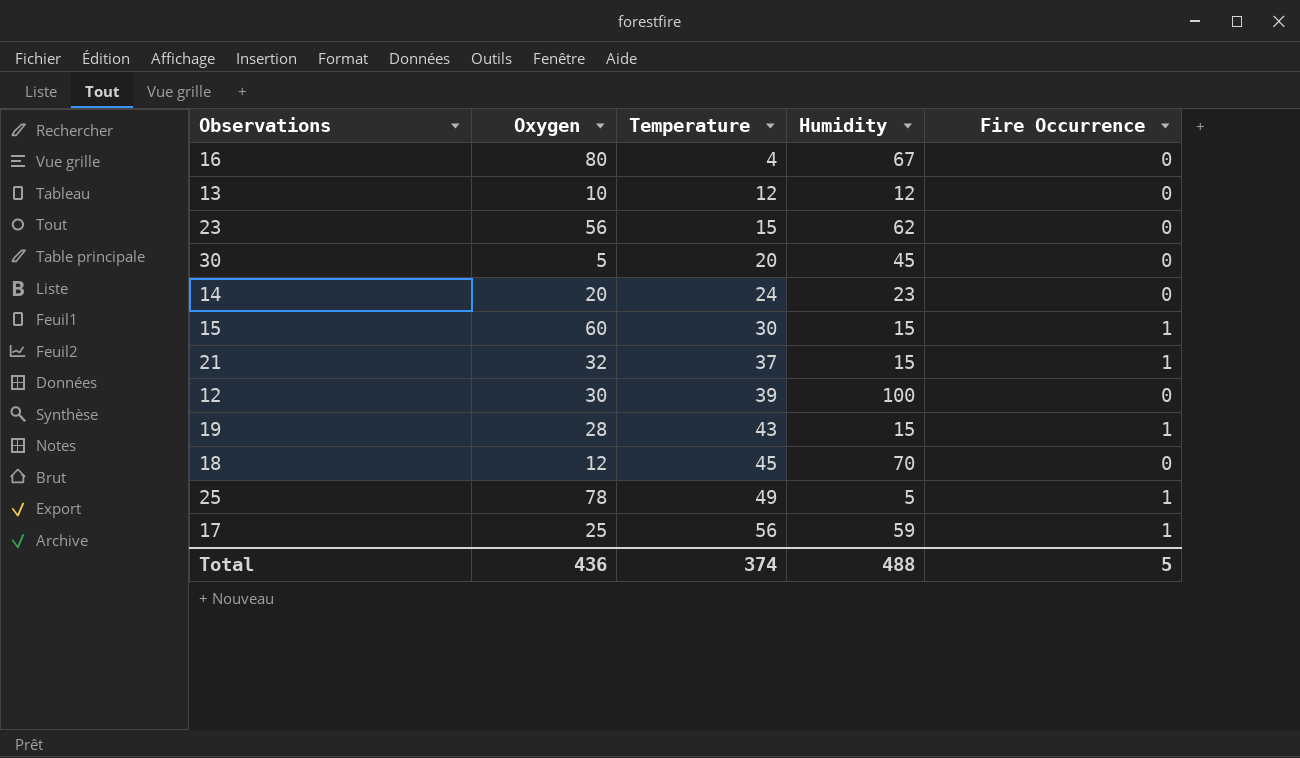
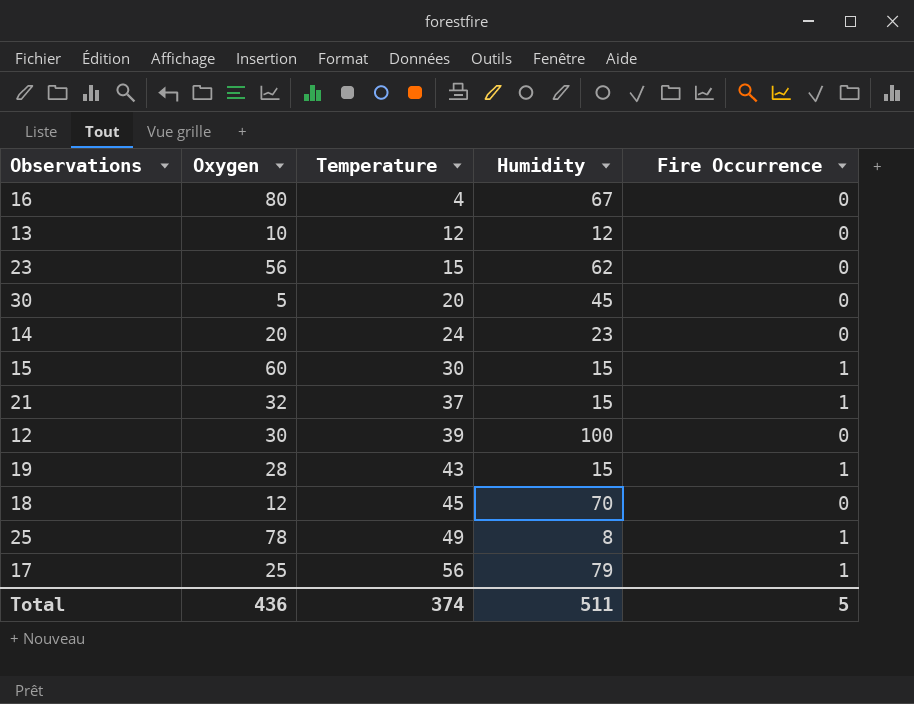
25 | Humidity: 5 -> 8
17 | Humidity: 59 -> 79
Total | Humidity: 488 -> 511

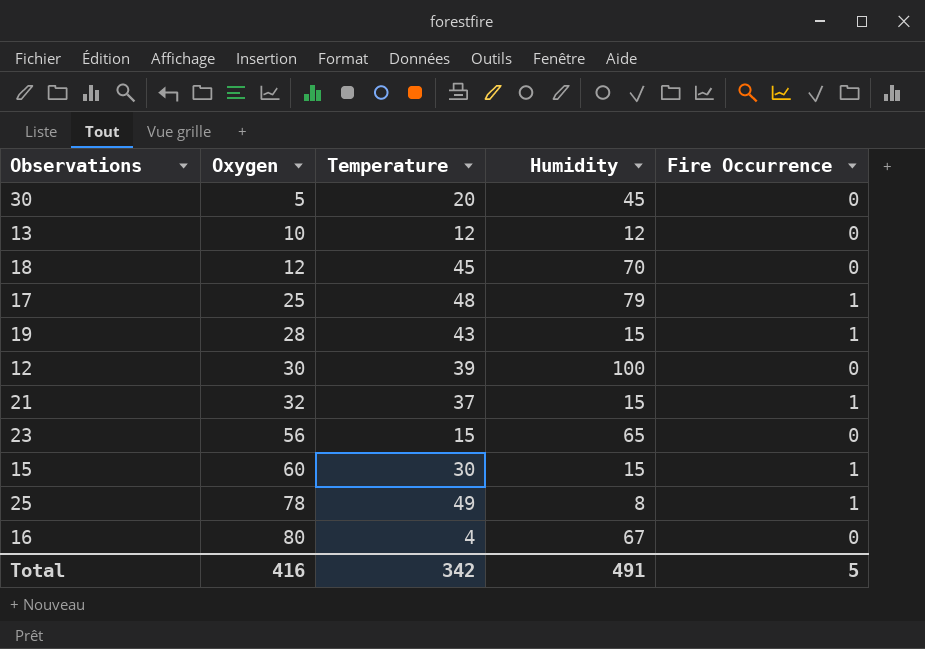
row order: Temperature ascending -> Oxygen ascending
row 14: 20 | 24 | 23 | 0 -> none
17 | Temperature: 56 -> 48
23 | Humidity: 62 -> 65
Total | Oxygen: 436 -> 416
Total | Temperature: 374 -> 342
Total | Humidity: 511 -> 491

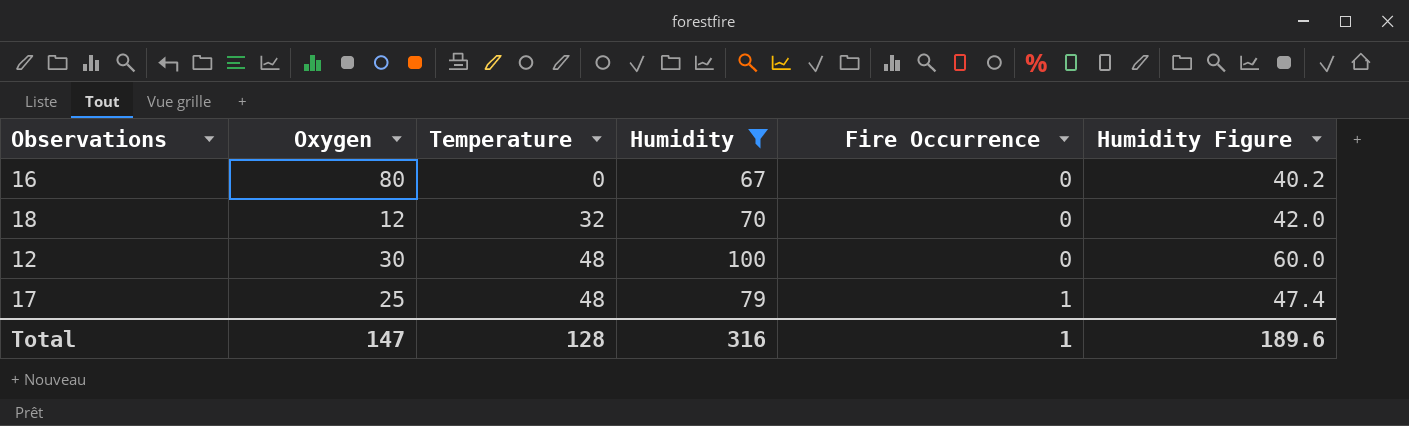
filter: none -> Humidity >= 67
row order: Oxygen ascending -> Temperature ascending
column Humidity Figure | formula: none -> [Humidity] * 0.6
16 | Temperature: 4 -> 0
18 | Temperature: 45 -> 32
12 | Temperature: 39 -> 48
Total | Oxygen: 416 -> 147
Total | Temperature: 342 -> 128
Total | Humidity: 491 -> 316
Total | Fire Occurrence: 5 -> 1

